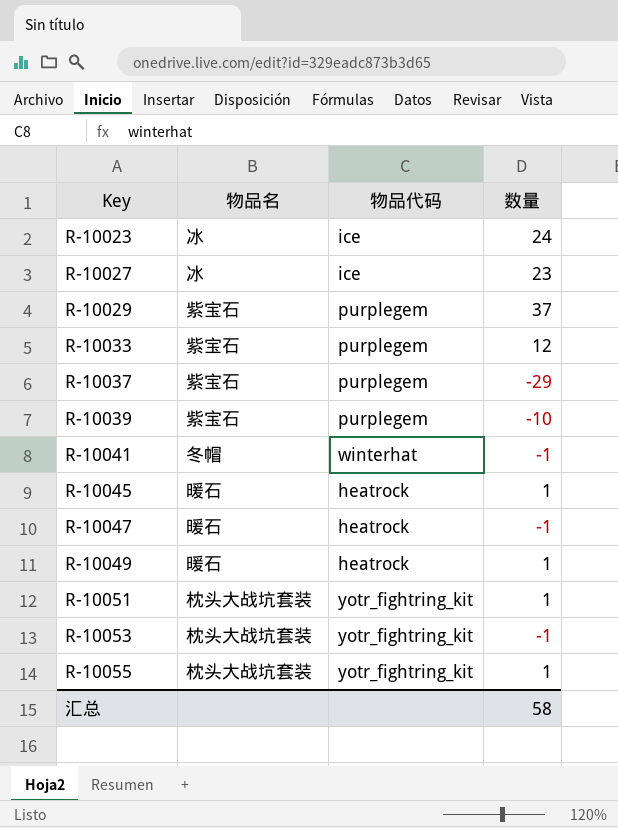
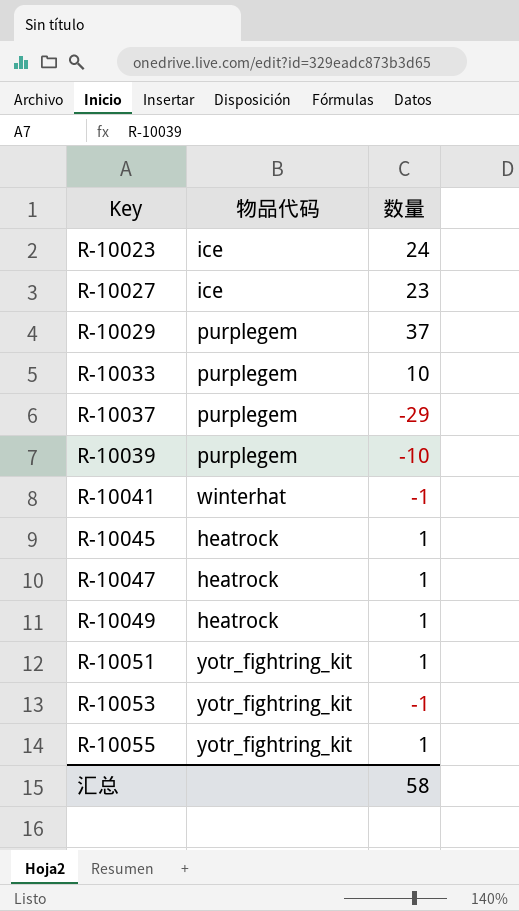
column 物品名 | position: 2 -> none
R-10033 | 数量: 12 -> 10
R-10047 | 数量: -1 -> 1

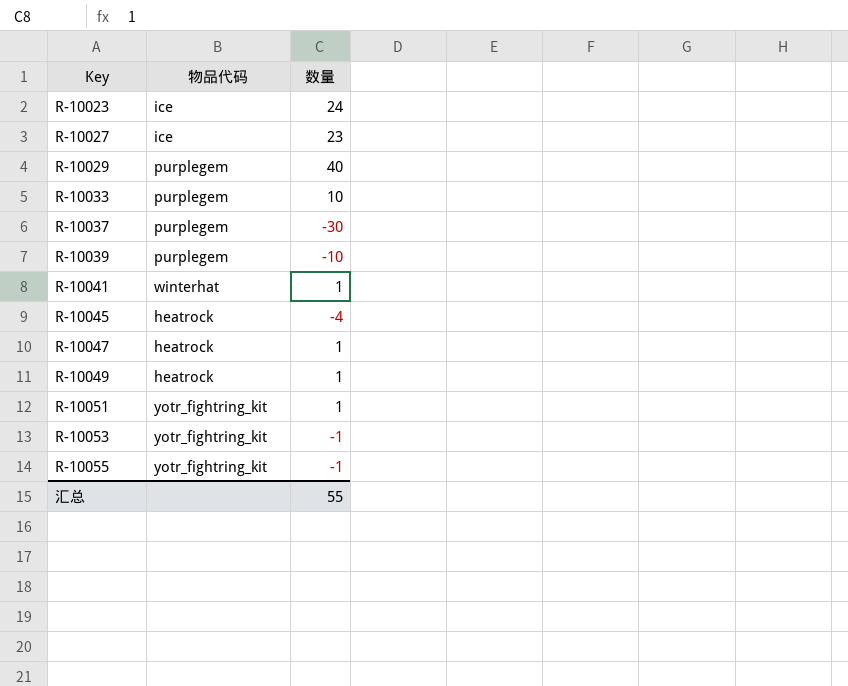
R-10029 | 数量: 37 -> 40
R-10037 | 数量: -29 -> -30
R-10041 | 数量: -1 -> 1
R-10045 | 数量: 1 -> -4
R-10055 | 数量: 1 -> -1
汇总 | 数量: 58 -> 55

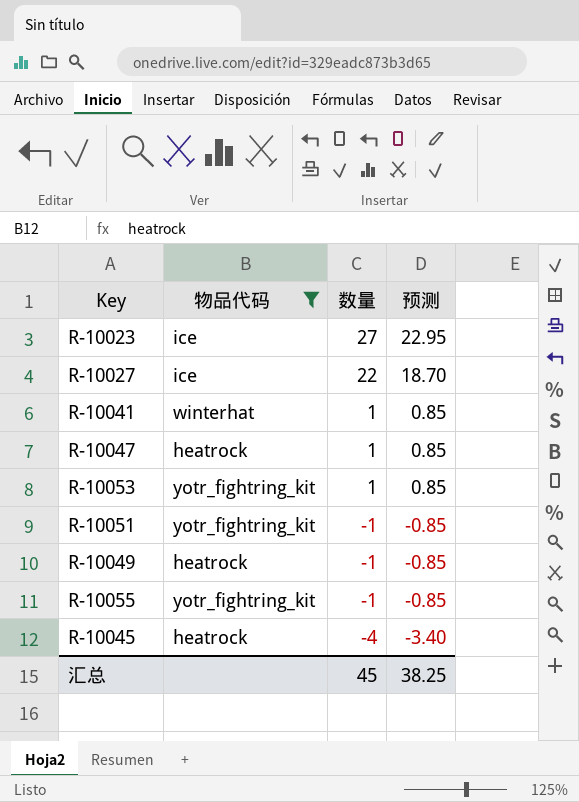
filter: none -> 物品代码 != purplegem
row order: Key ascending -> 数量 descending
column 预测 | formula: none -> [数量] * 0.85
R-10023 | 数量: 24 -> 27
R-10027 | 数量: 23 -> 22
R-10053 | 数量: -1 -> 1
R-10051 | 数量: 1 -> -1
R-10049 | 数量: 1 -> -1
汇总 | 数量: 55 -> 45

